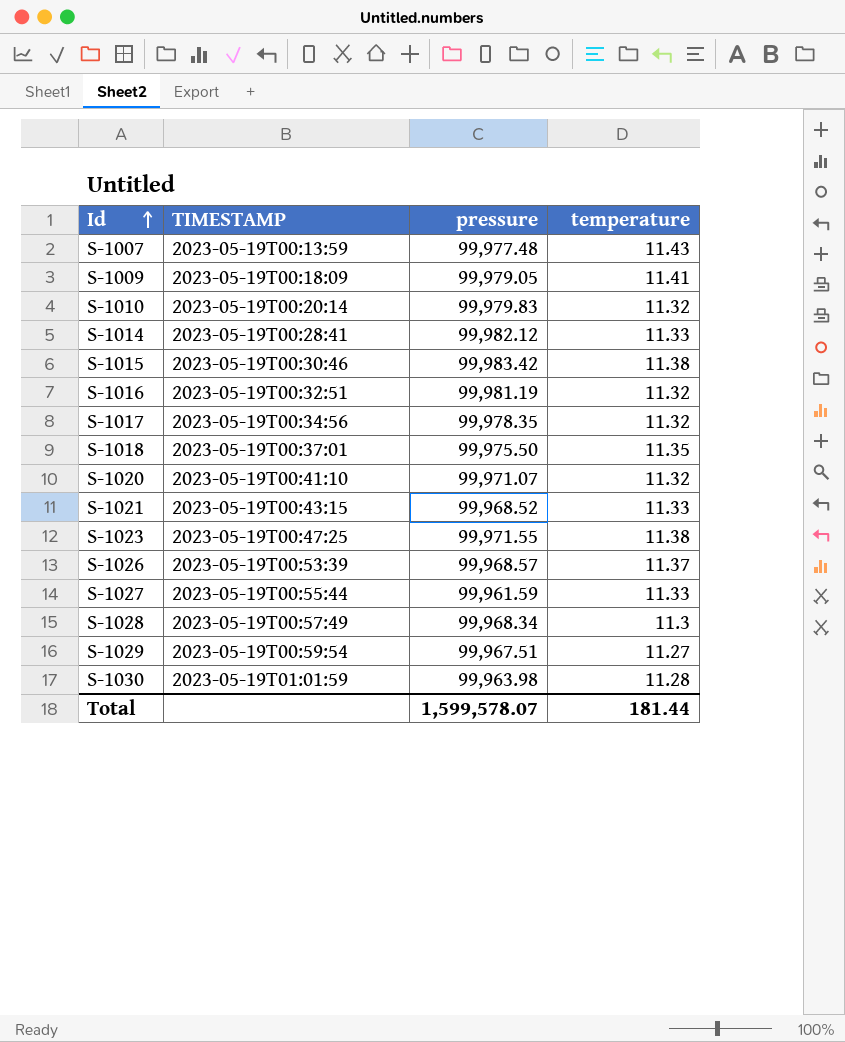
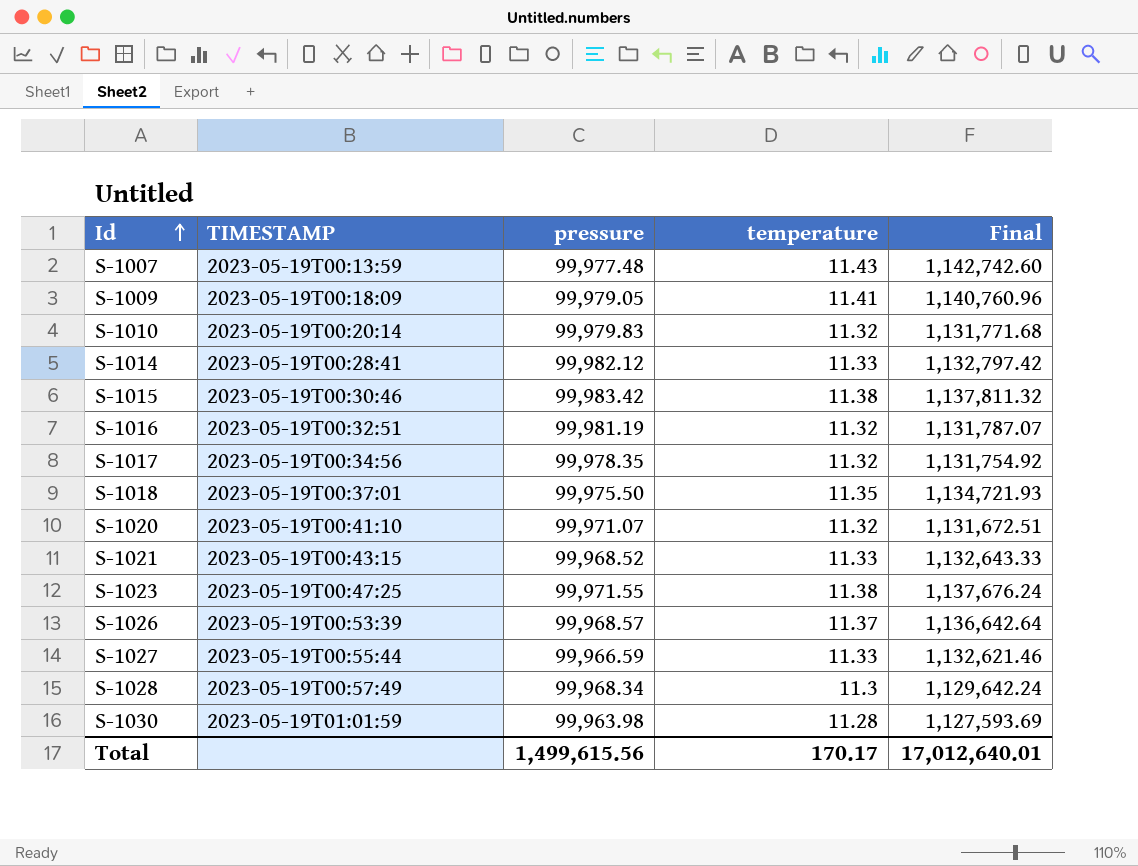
column Final | formula: none -> [pressure] * [temperature]
row S-1029: 2023-05-19T00:59:54 | 99,967.51 | 11.27 -> none
S-1027 | pressure: 99,961.59 -> 99,966.59
Total | pressure: 1,599,578.07 -> 1,499,615.56
Total | temperature: 181.44 -> 170.17

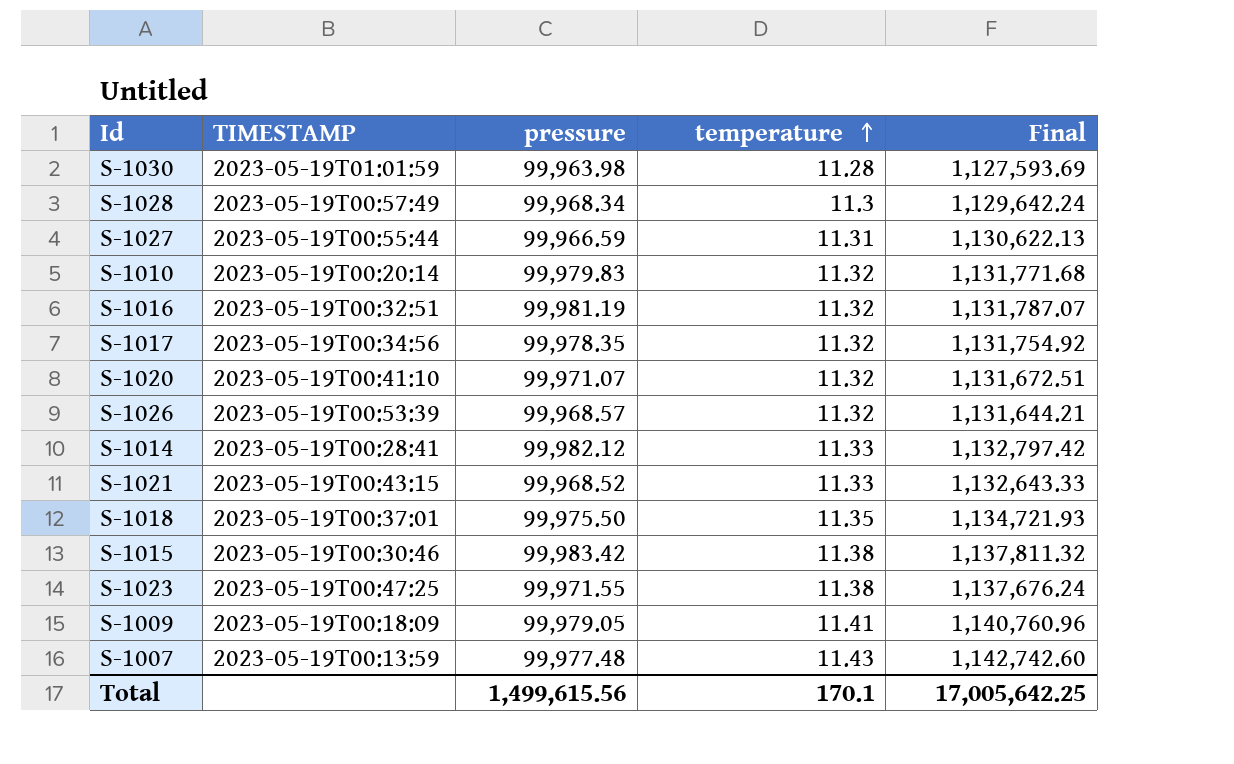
row order: Id ascending -> temperature ascending
S-1027 | temperature: 11.33 -> 11.31
S-1027 | Final: 1,132,621.46 -> 1,130,622.13
S-1026 | temperature: 11.37 -> 11.32
S-1026 | Final: 1,136,642.64 -> 1,131,644.21
Total | temperature: 170.17 -> 170.1
Total | Final: 17,012,640.01 -> 17,005,642.25

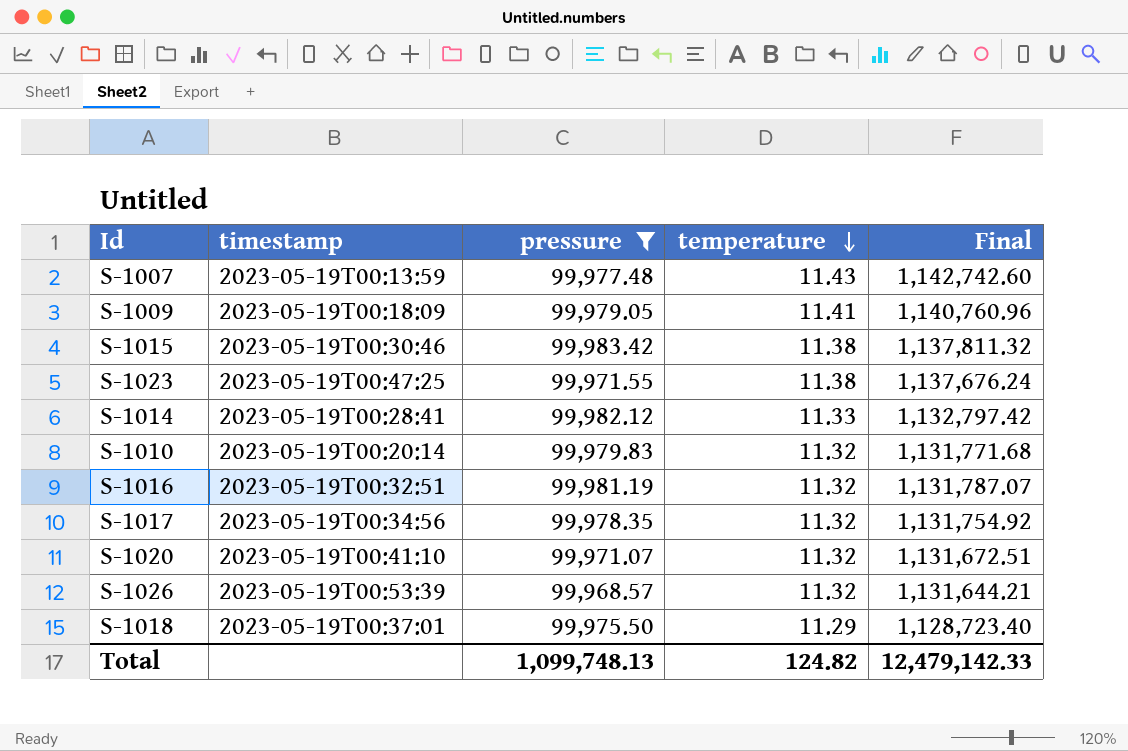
filter: none -> pressure >= 99,968.57
row order: temperature ascending -> temperature descending
column name: TIMESTAMP -> timestamp
S-1018 | temperature: 11.35 -> 11.29
S-1018 | Final: 1,134,721.93 -> 1,128,723.40
Total | pressure: 1,499,615.56 -> 1,099,748.13
Total | temperature: 170.1 -> 124.82
Total | Final: 17,005,642.25 -> 12,479,142.33

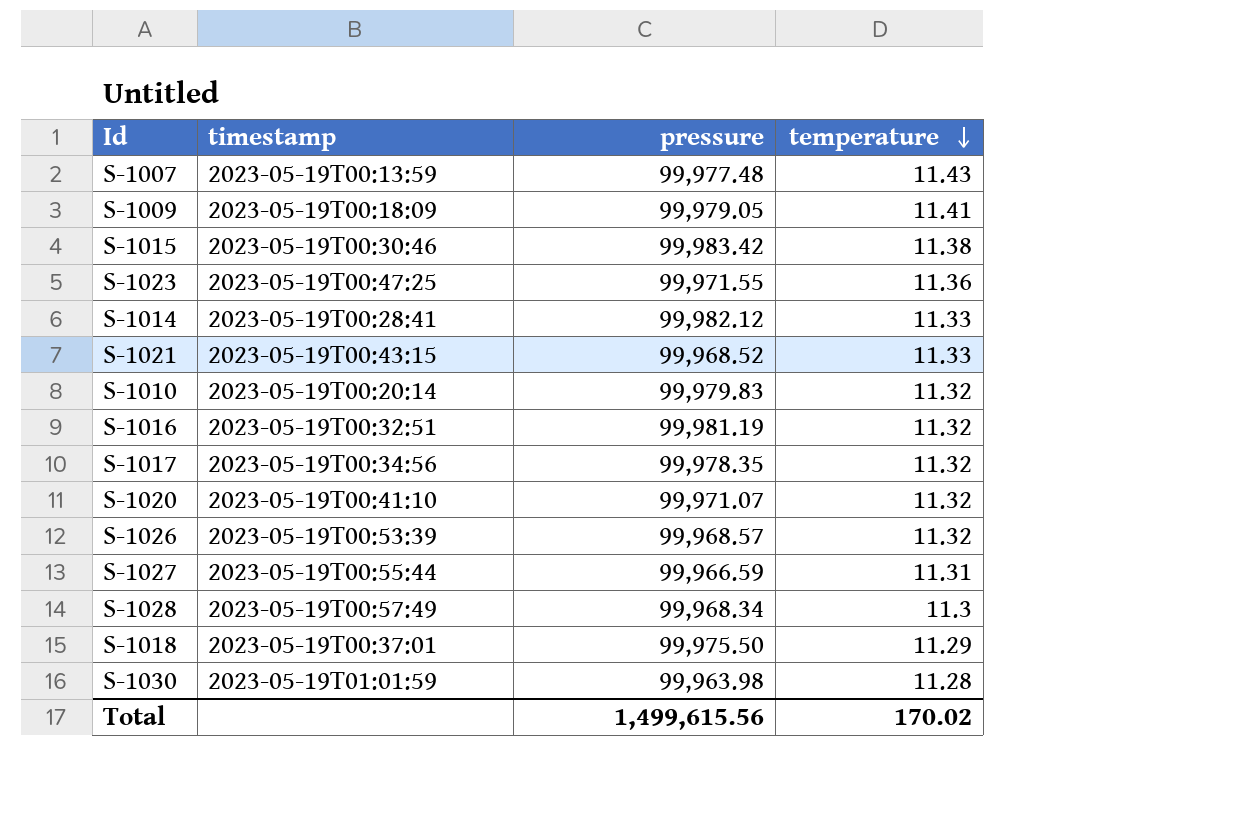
filter: pressure >= 99,968.57 -> none
column Final | formula: [pressure] * [temperature] -> none
S-1023 | temperature: 11.38 -> 11.36
Total | pressure: 1,099,748.13 -> 1,499,615.56
Total | temperature: 124.82 -> 170.02

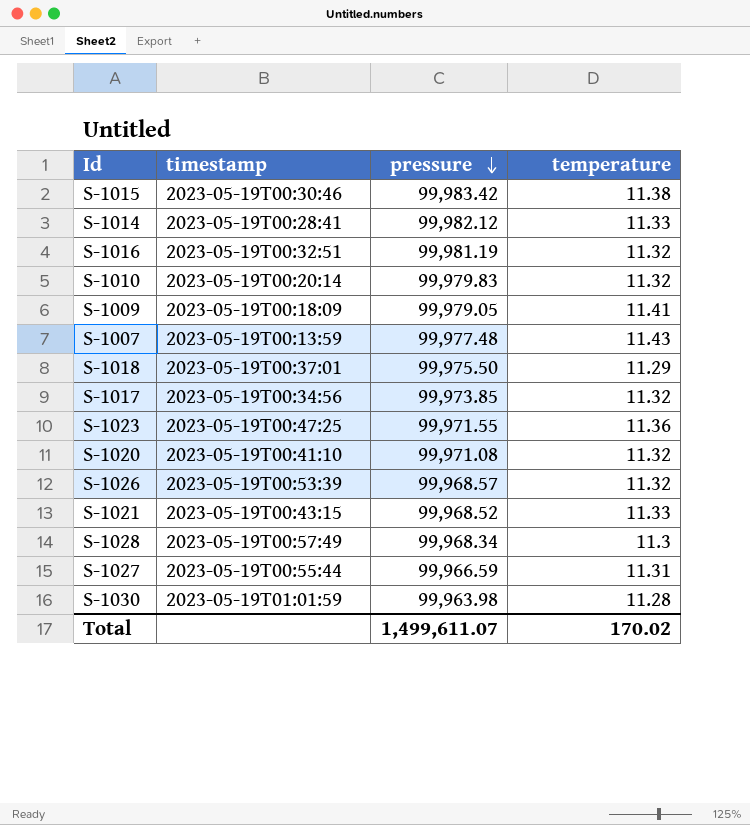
row order: temperature descending -> pressure descending
S-1017 | pressure: 99,978.35 -> 99,973.85
S-1020 | pressure: 99,971.07 -> 99,971.08
Total | pressure: 1,499,615.56 -> 1,499,611.07

